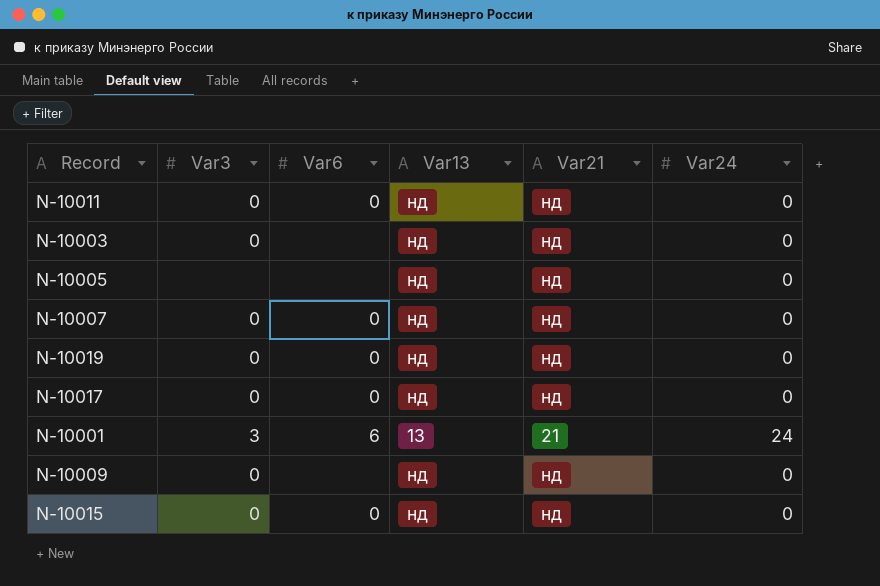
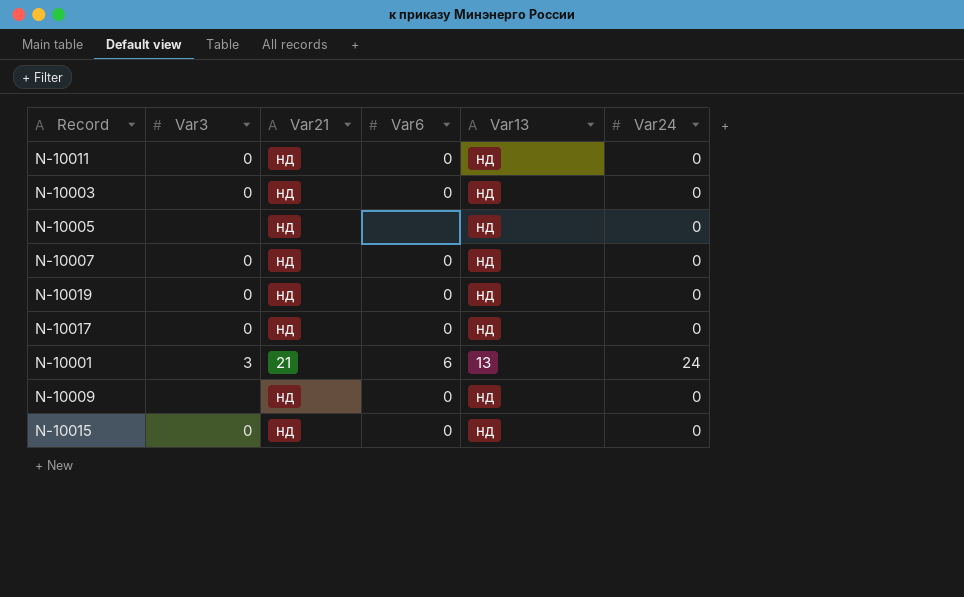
column Var21 | position: 5 -> 3
N-10003 | Var6: none -> 0
N-10009 | Var3: 0 -> none
N-10009 | Var6: none -> 0

